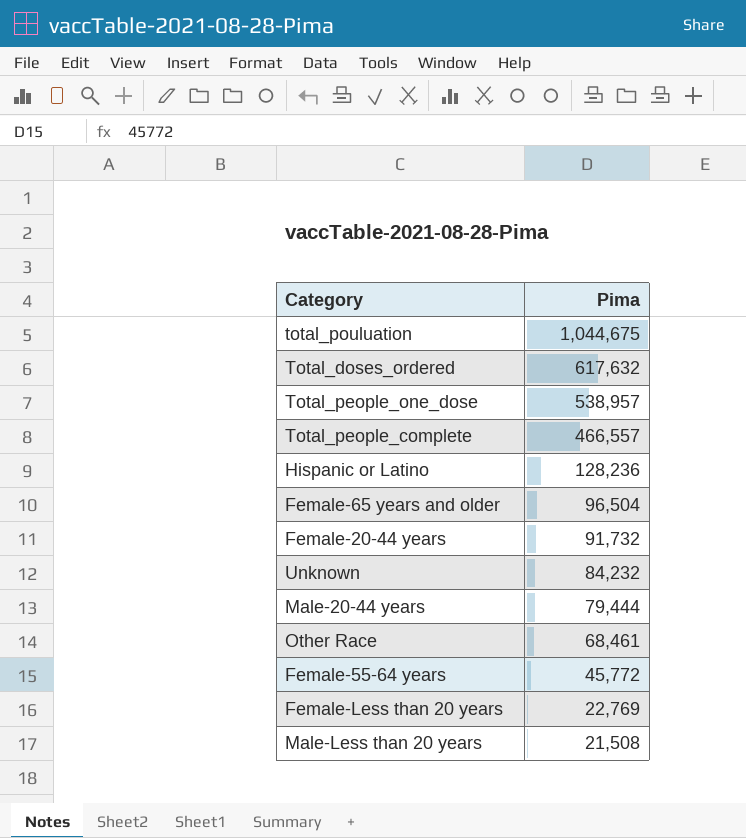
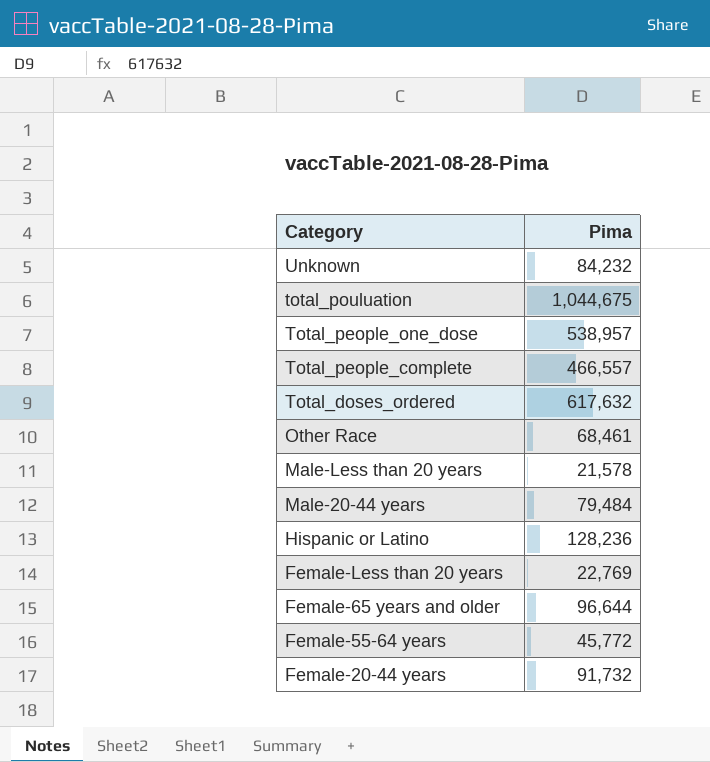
row order: Pima descending -> Category descending
Male-Less than 20 years | Pima: 21,508 -> 21,578
Male-20-44 years | Pima: 79,444 -> 79,484
Female-65 years and older | Pima: 96,504 -> 96,644

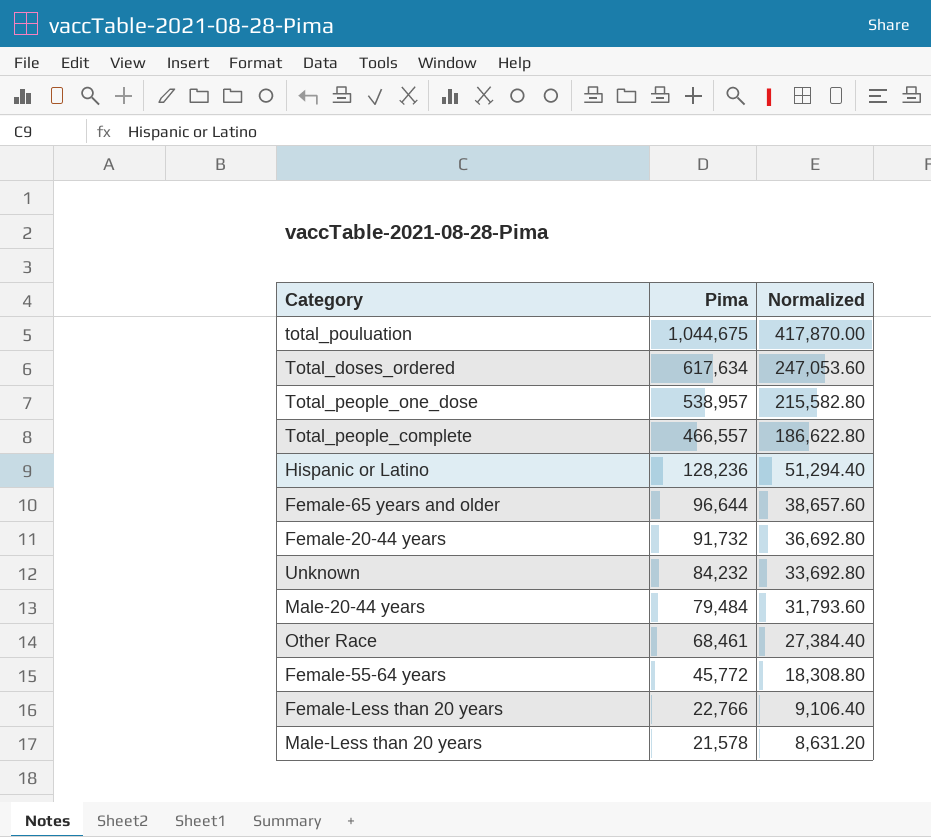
row order: Category descending -> Pima descending
column Normalized | formula: none -> [Pima] * 0.4
Total_doses_ordered | Pima: 617,632 -> 617,634
Female-Less than 20 years | Pima: 22,769 -> 22,766

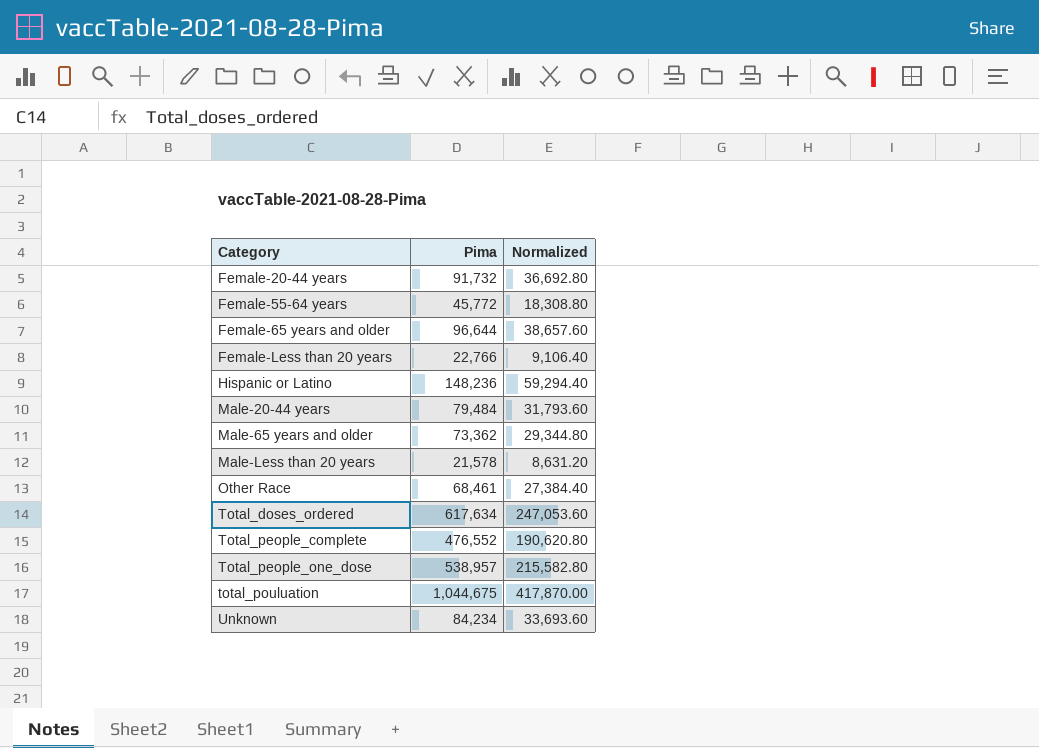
row order: Pima descending -> Category ascending
Hispanic or Latino | Pima: 128,236 -> 148,236
Hispanic or Latino | Normalized: 51,294.40 -> 59,294.40
row Male-65 years and older: none -> 73,362 | 29,344.80
Total_people_complete | Pima: 466,557 -> 476,552
Total_people_complete | Normalized: 186,622.80 -> 190,620.80
Unknown | Pima: 84,232 -> 84,234
Unknown | Normalized: 33,692.80 -> 33,693.60

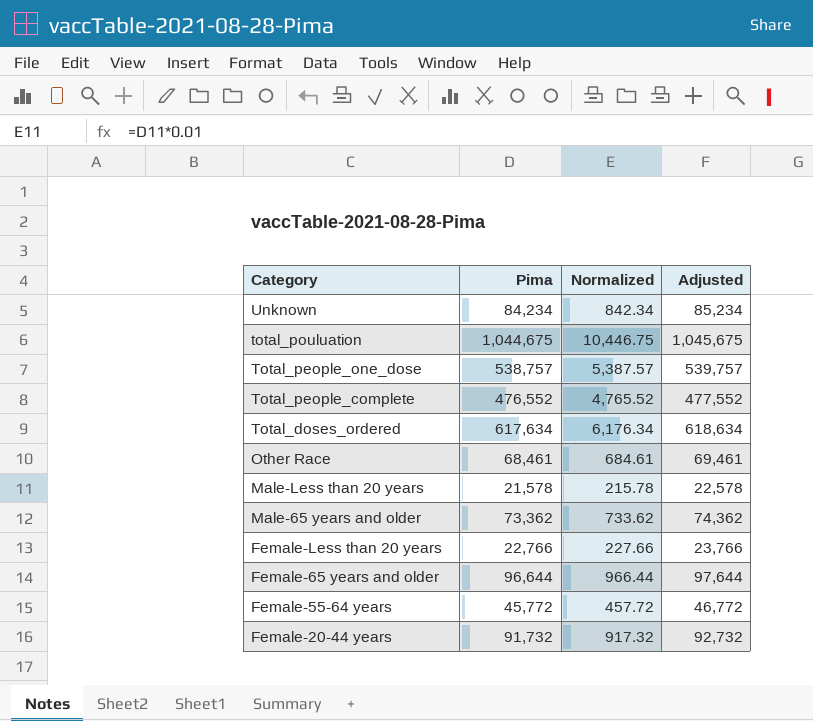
row order: Category ascending -> Category descending
column Normalized | formula: [Pima] * 0.4 -> [Pima] * 0.01
column Adjusted | formula: none -> [Pima] + 1000
row Hispanic or Latino: 148,236 | 59,294.40 -> none
row Male-20-44 years: 79,484 | 31,793.60 -> none
Total_people_one_dose | Pima: 538,957 -> 538,757

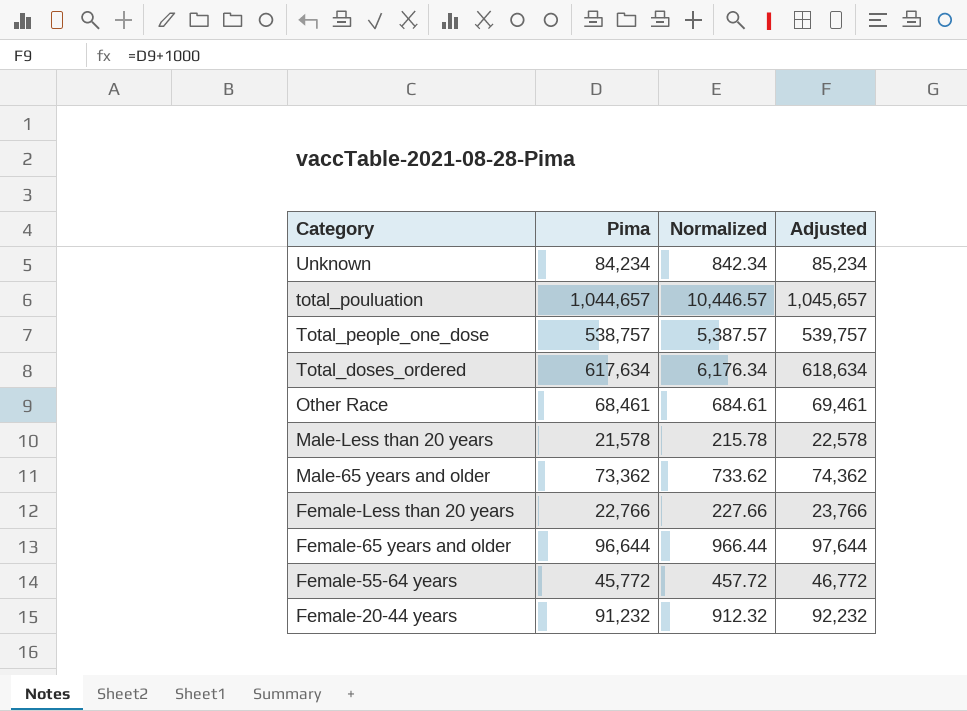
row Total_people_complete: 476,552 | 4,765.52 | 477,552 -> none
total_pouluation | Pima: 1,044,675 -> 1,044,657
total_pouluation | Normalized: 10,446.75 -> 10,446.57
total_pouluation | Adjusted: 1,045,675 -> 1,045,657
Female-20-44 years | Pima: 91,732 -> 91,232
Female-20-44 years | Normalized: 917.32 -> 912.32
Female-20-44 years | Adjusted: 92,732 -> 92,232

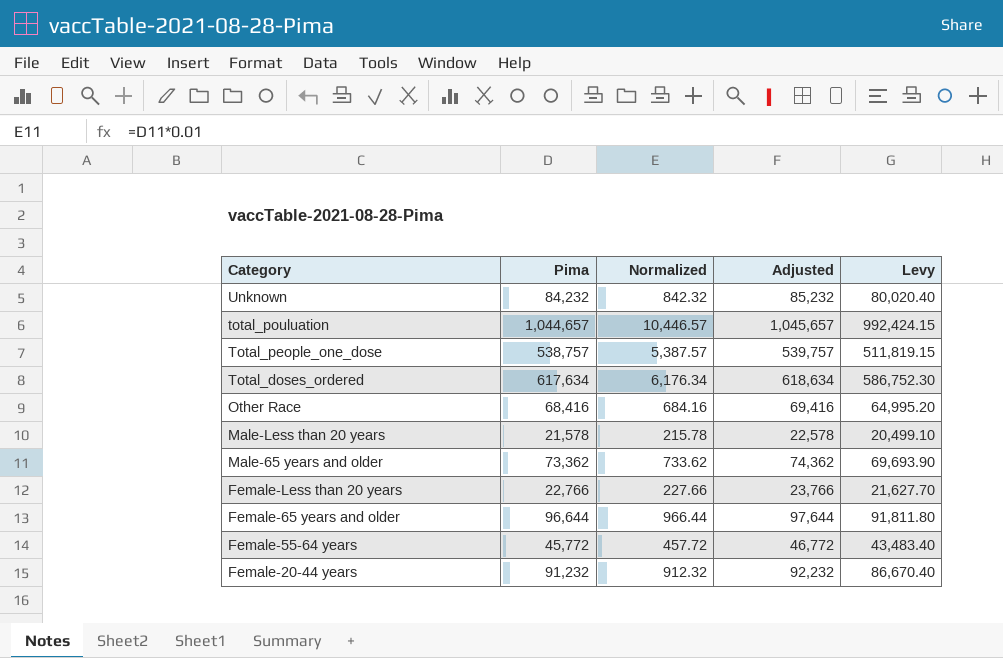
column Levy | formula: none -> [Pima] * 0.95
Unknown | Pima: 84,234 -> 84,232
Unknown | Normalized: 842.34 -> 842.32
Unknown | Adjusted: 85,234 -> 85,232
Other Race | Pima: 68,461 -> 68,416
Other Race | Normalized: 684.61 -> 684.16
Other Race | Adjusted: 69,461 -> 69,416

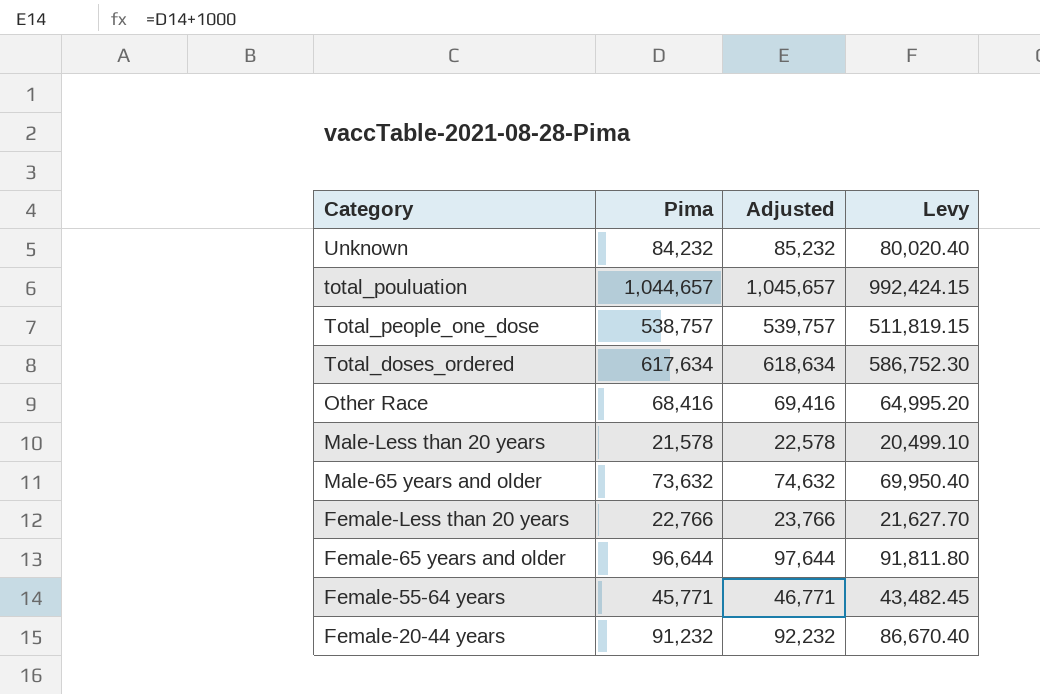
column Normalized | formula: [Pima] * 0.01 -> none
Male-65 years and older | Pima: 73,362 -> 73,632
Male-65 years and older | Adjusted: 74,362 -> 74,632
Male-65 years and older | Levy: 69,693.90 -> 69,950.40
Female-55-64 years | Pima: 45,772 -> 45,771
Female-55-64 years | Adjusted: 46,772 -> 46,771
Female-55-64 years | Levy: 43,483.40 -> 43,482.45

